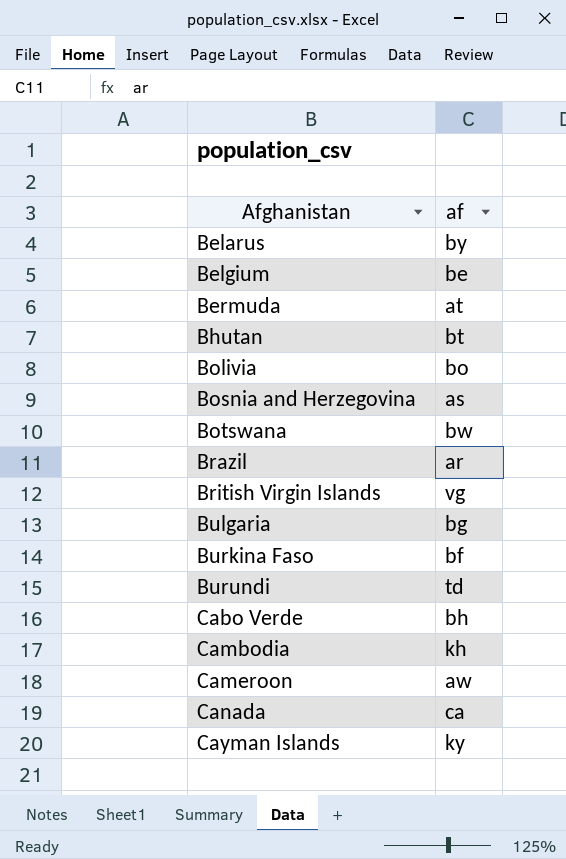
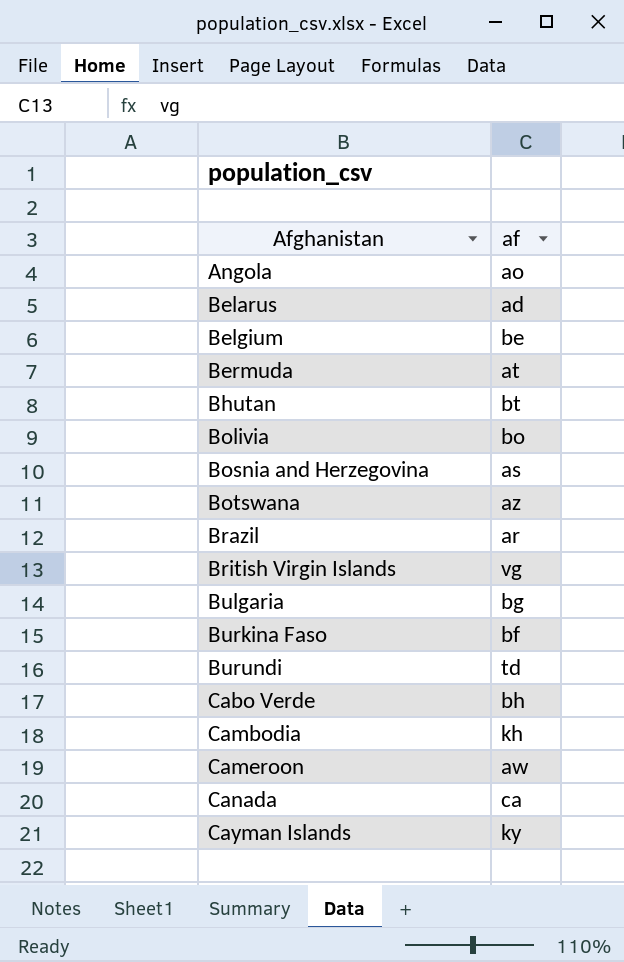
row Angola: none -> ao
Belarus | af: by -> ad
Botswana | af: bw -> az

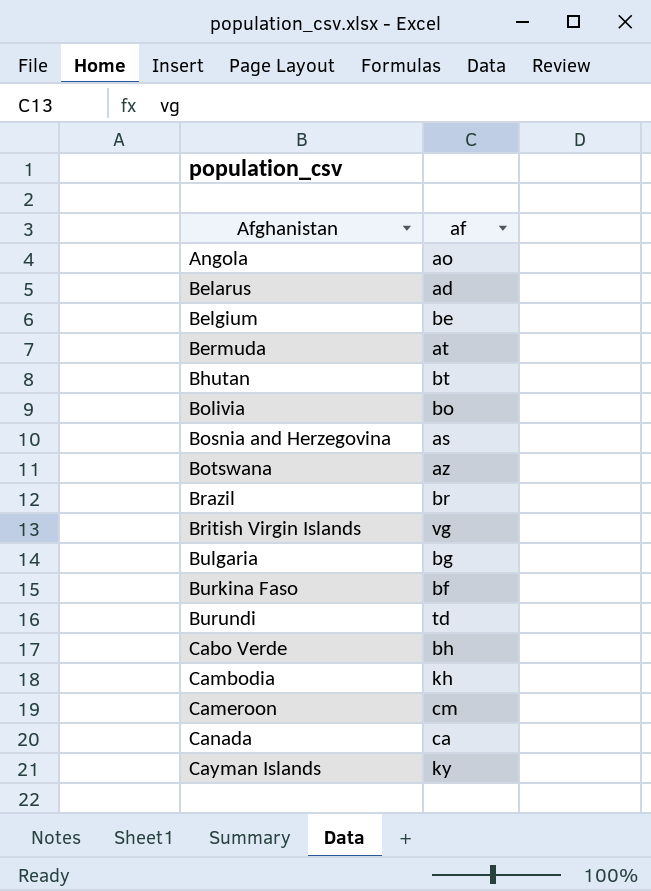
Brazil | af: ar -> br
Cameroon | af: aw -> cm

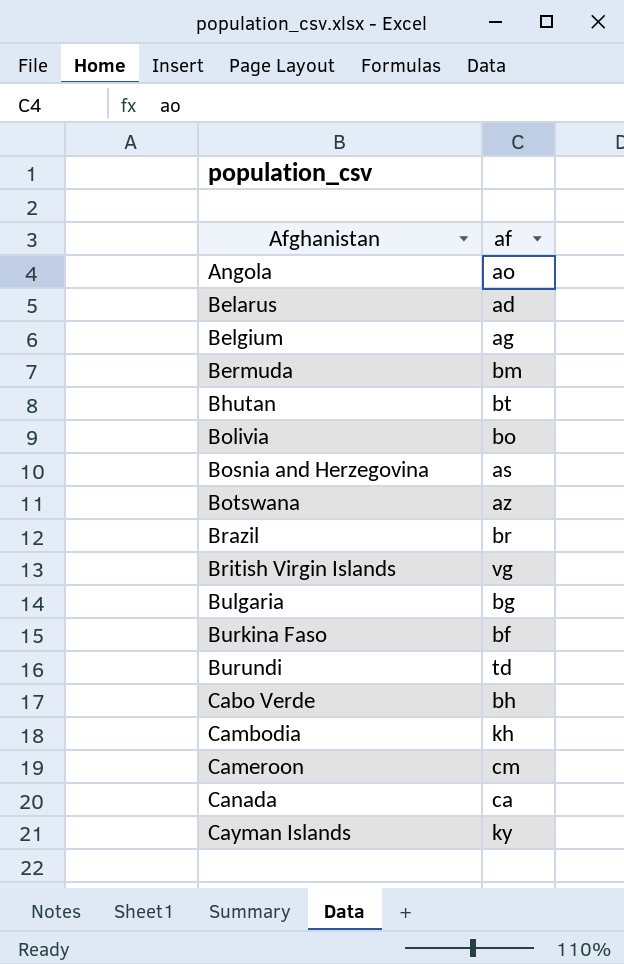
Belgium | af: be -> ag
Bermuda | af: at -> bm

